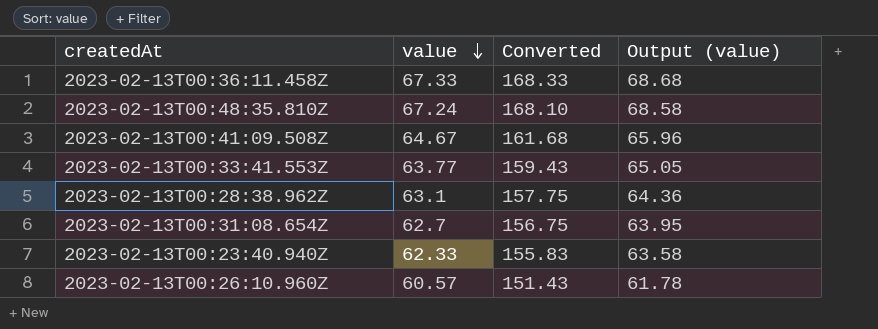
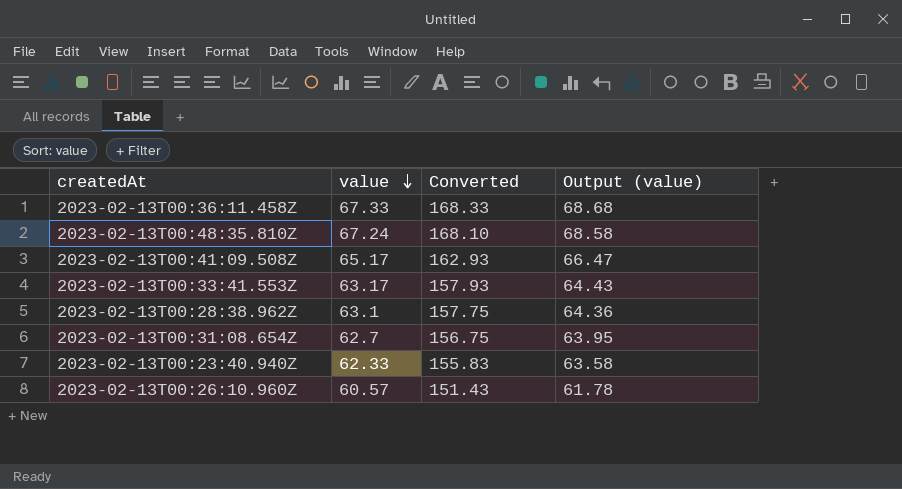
2023-02-13T00:41:09.508Z | value: 64.67 -> 65.17
2023-02-13T00:41:09.508Z | Converted: 161.68 -> 162.93
2023-02-13T00:41:09.508Z | Output (value): 65.96 -> 66.47
2023-02-13T00:33:41.553Z | value: 63.77 -> 63.17
2023-02-13T00:33:41.553Z | Converted: 159.43 -> 157.93
2023-02-13T00:33:41.553Z | Output (value): 65.05 -> 64.43

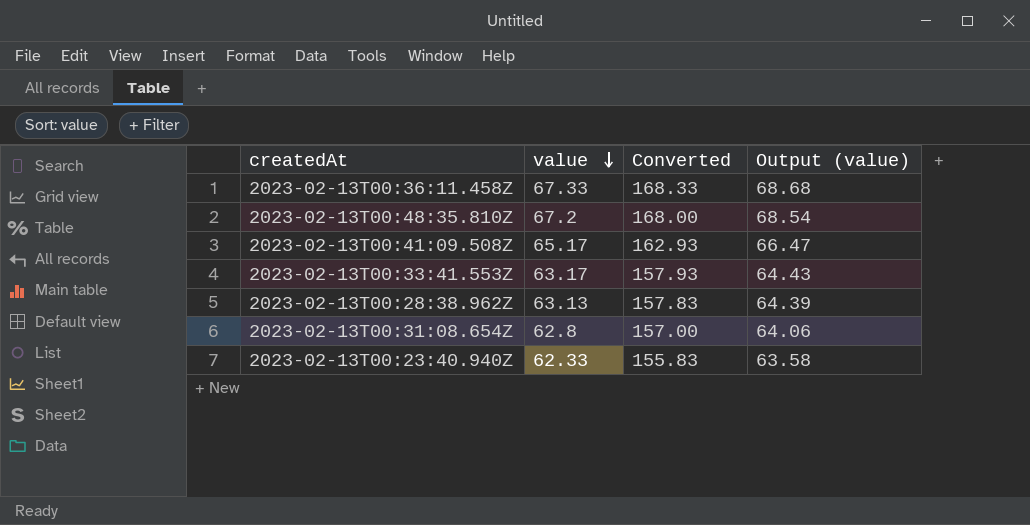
row 2023-02-13T00:26:10.960Z: 60.57 | 151.43 | 61.78 -> none
2023-02-13T00:48:35.810Z | value: 67.24 -> 67.2
2023-02-13T00:48:35.810Z | Converted: 168.10 -> 168.00
2023-02-13T00:48:35.810Z | Output (value): 68.58 -> 68.54
2023-02-13T00:28:38.962Z | value: 63.1 -> 63.13
2023-02-13T00:28:38.962Z | Converted: 157.75 -> 157.83
2023-02-13T00:28:38.962Z | Output (value): 64.36 -> 64.39
2023-02-13T00:31:08.654Z | value: 62.7 -> 62.8
2023-02-13T00:31:08.654Z | Converted: 156.75 -> 157.00
2023-02-13T00:31:08.654Z | Output (value): 63.95 -> 64.06

